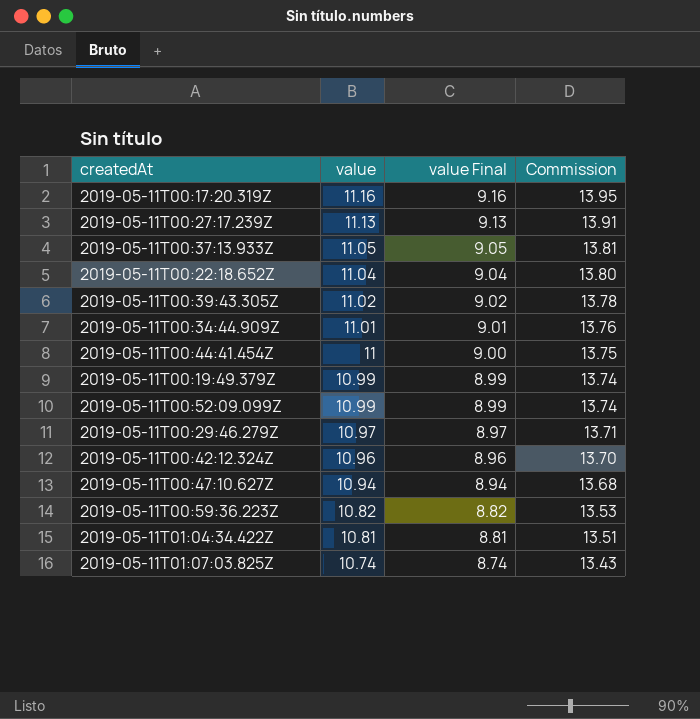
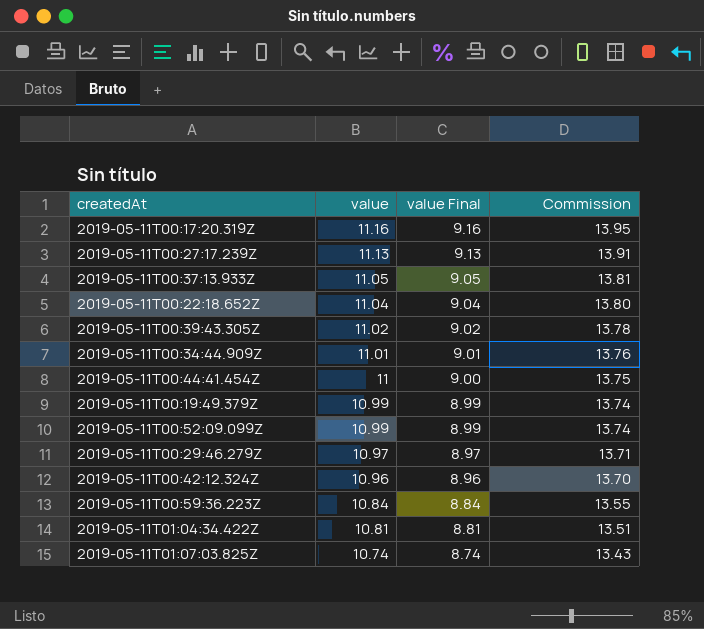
row 2019-05-11T00:47:10.627Z: 10.94 | 8.94 | 13.68 -> none
2019-05-11T00:59:36.223Z | value: 10.82 -> 10.84
2019-05-11T00:59:36.223Z | value Final: 8.82 -> 8.84
2019-05-11T00:59:36.223Z | Commission: 13.53 -> 13.55

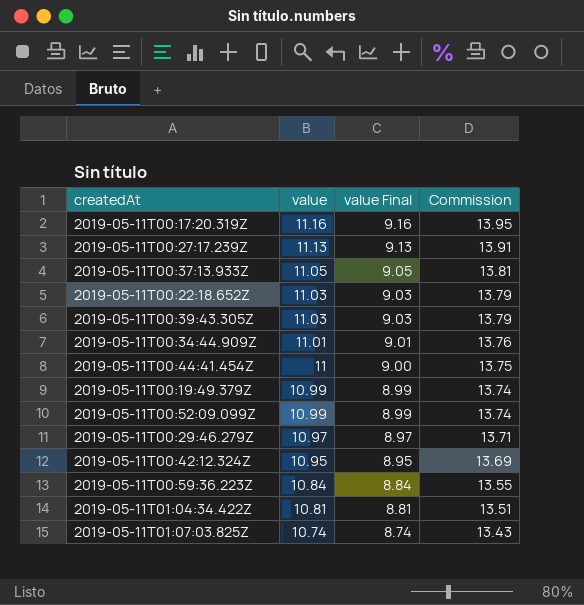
2019-05-11T00:22:18.652Z | value: 11.04 -> 11.03
2019-05-11T00:22:18.652Z | value Final: 9.04 -> 9.03
2019-05-11T00:22:18.652Z | Commission: 13.80 -> 13.79
2019-05-11T00:39:43.305Z | value: 11.02 -> 11.03
2019-05-11T00:39:43.305Z | value Final: 9.02 -> 9.03
2019-05-11T00:39:43.305Z | Commission: 13.78 -> 13.79
2019-05-11T00:42:12.324Z | value: 10.96 -> 10.95
2019-05-11T00:42:12.324Z | value Final: 8.96 -> 8.95
2019-05-11T00:42:12.324Z | Commission: 13.70 -> 13.69

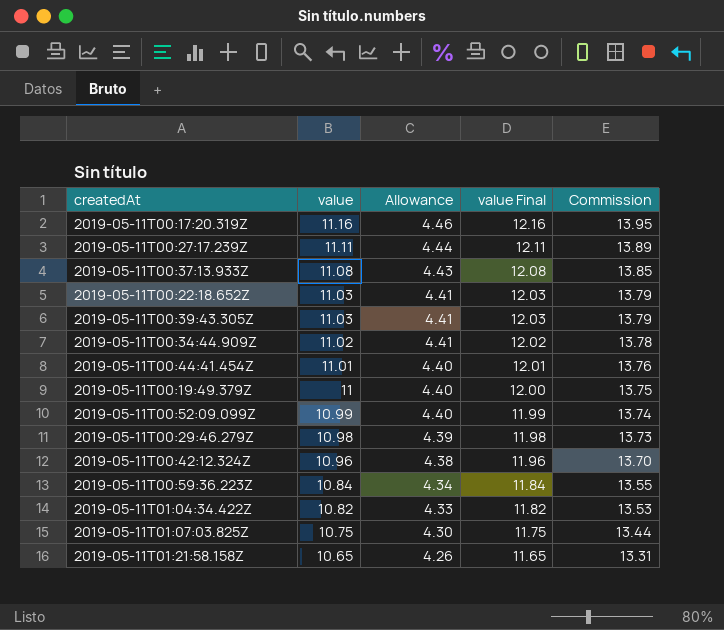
column Allowance | formula: none -> [value] * 0.4
column value Final | formula: [value] - 2 -> [value] + 1
2019-05-11T00:27:17.239Z | value: 11.13 -> 11.11
2019-05-11T00:27:17.239Z | Commission: 13.91 -> 13.89
2019-05-11T00:37:13.933Z | value: 11.05 -> 11.08
2019-05-11T00:37:13.933Z | Commission: 13.81 -> 13.85
2019-05-11T00:34:44.909Z | value: 11.01 -> 11.02
2019-05-11T00:34:44.909Z | Commission: 13.76 -> 13.78
2019-05-11T00:44:41.454Z | value: 11 -> 11.01
2019-05-11T00:44:41.454Z | Commission: 13.75 -> 13.76
2019-05-11T00:19:49.379Z | value: 10.99 -> 11
2019-05-11T00:19:49.379Z | Commission: 13.74 -> 13.75
2019-05-11T00:29:46.279Z | value: 10.97 -> 10.98
2019-05-11T00:29:46.279Z | Commission: 13.71 -> 13.73
2019-05-11T00:42:12.324Z | value: 10.95 -> 10.96
2019-05-11T00:42:12.324Z | Commission: 13.69 -> 13.70
2019-05-11T01:04:34.422Z | value: 10.81 -> 10.82
2019-05-11T01:04:34.422Z | Commission: 13.51 -> 13.53
2019-05-11T01:07:03.825Z | value: 10.74 -> 10.75
2019-05-11T01:07:03.825Z | Commission: 13.43 -> 13.44
row 2019-05-11T01:21:58.158Z: none -> 10.65 | 4.26 | 11.65 | 13.31

